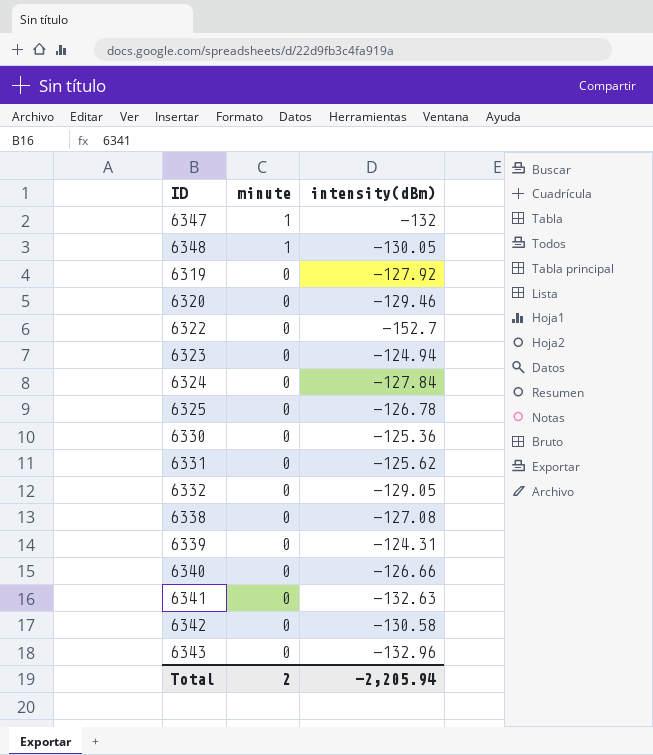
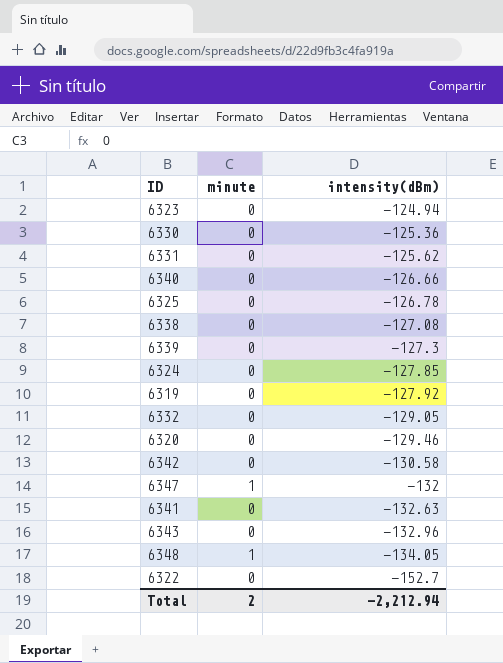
row order: minute descending -> intensity(dBm) descending
6339 | intensity(dBm): -124.31 -> -127.3
6324 | intensity(dBm): -127.84 -> -127.85
6348 | intensity(dBm): -130.05 -> -134.05
Total | intensity(dBm): -2,205.94 -> -2,212.94

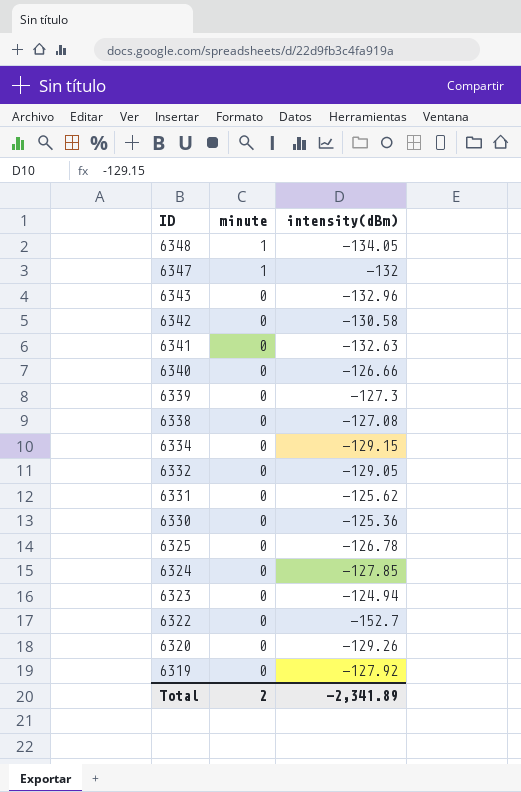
row order: intensity(dBm) descending -> ID descending
row 6334: none -> 0 | -129.15
6320 | intensity(dBm): -129.46 -> -129.26
Total | intensity(dBm): -2,212.94 -> -2,341.89

